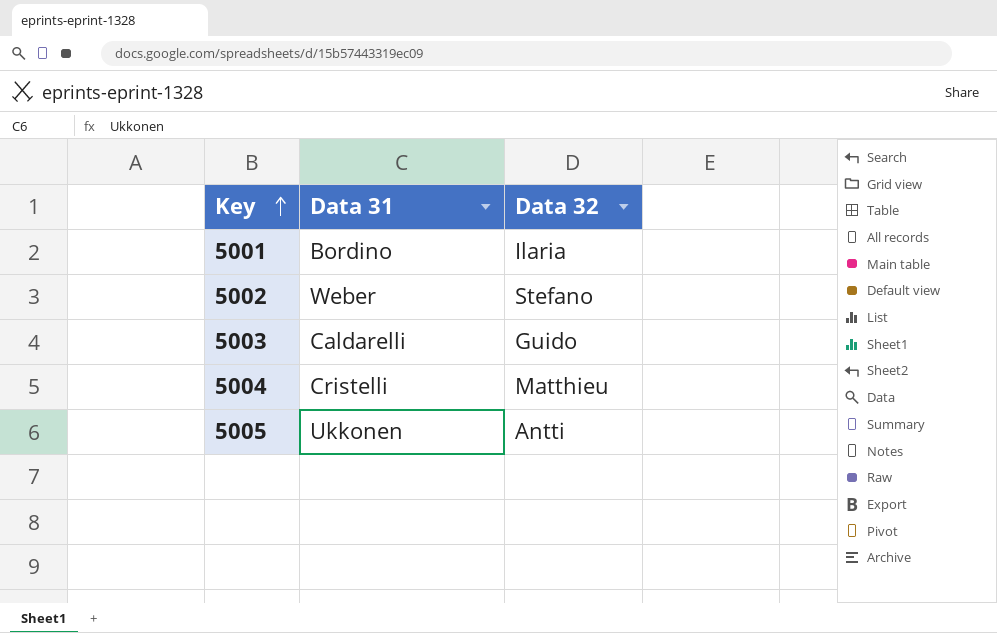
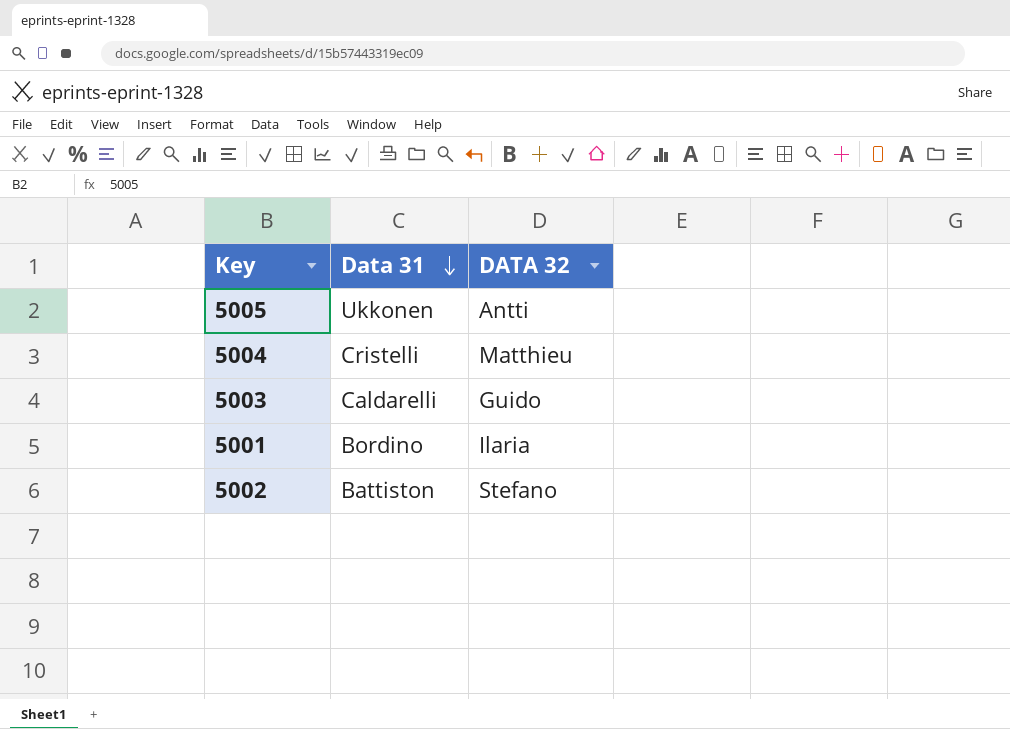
row order: Key ascending -> Data 31 descending
column name: Data 32 -> DATA 32
5002 | Data 31: Weber -> Battiston

